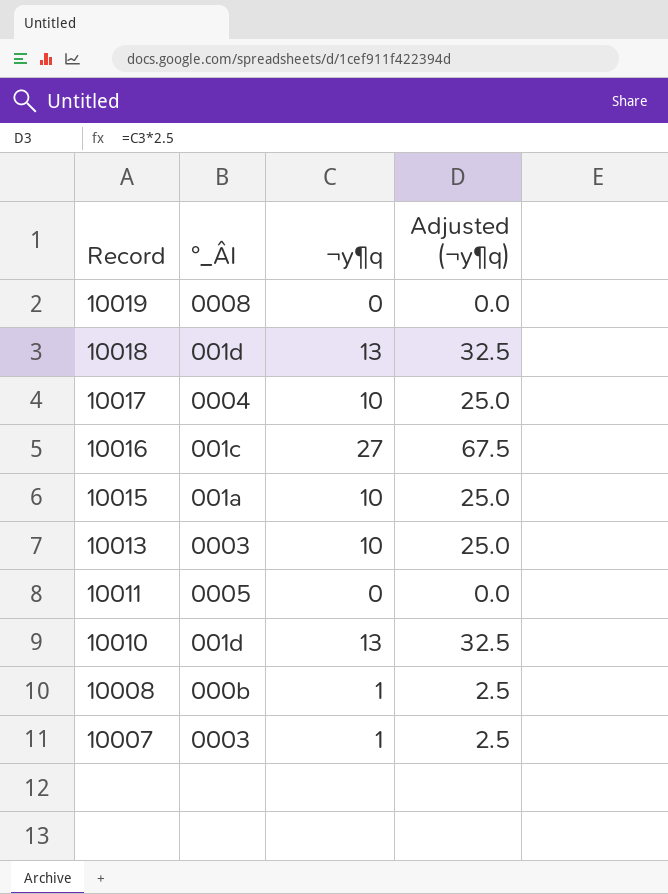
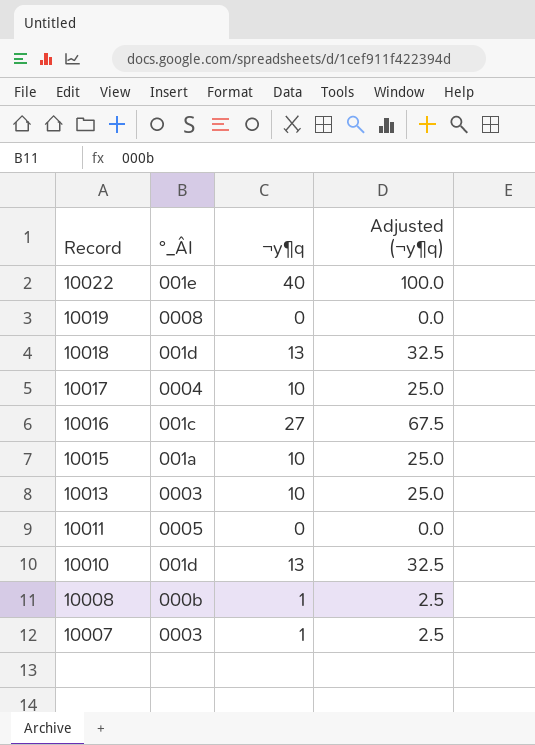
row 10022: none -> 001e | 40 | 100.0

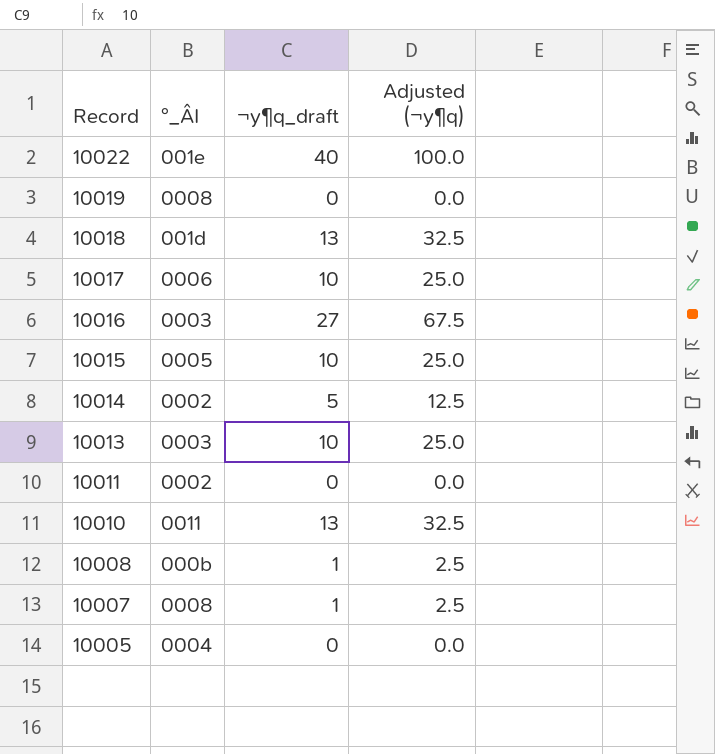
column name: ¬y¶q -> ¬y¶q_draft
10017 | °_ÂI: 0004 -> 0006
10016 | °_ÂI: 001c -> 0003
10015 | °_ÂI: 001a -> 0005
row 10014: none -> 0002 | 5 | 12.5
10011 | °_ÂI: 0005 -> 0002
10010 | °_ÂI: 001d -> 0011
10007 | °_ÂI: 0003 -> 0008
row 10005: none -> 0004 | 0 | 0.0

